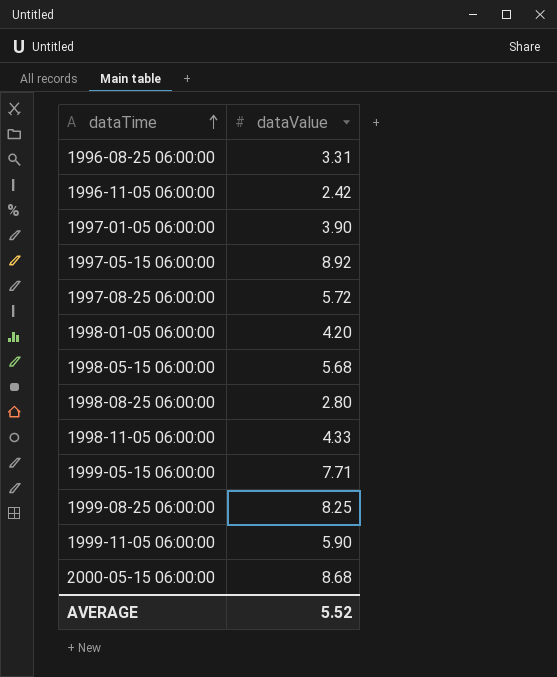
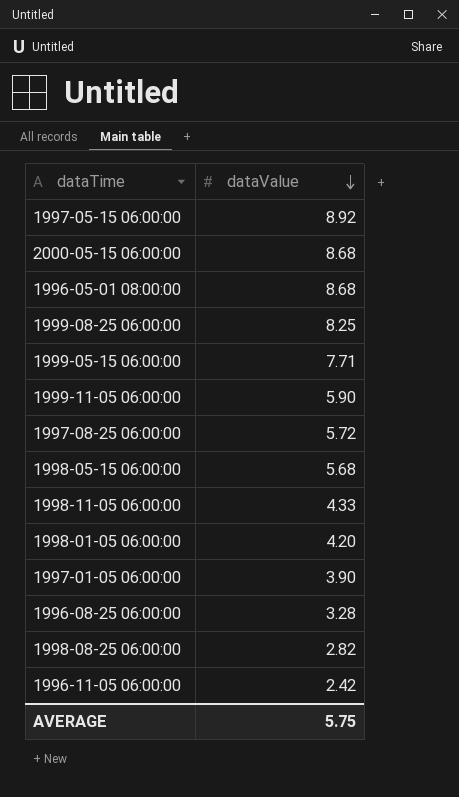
row order: dataTime ascending -> dataValue descending
row 1996-05-01 08:00:00: none -> 8.68
1996-08-25 06:00:00 | dataValue: 3.31 -> 3.28
1998-08-25 06:00:00 | dataValue: 2.80 -> 2.82
AVERAGE | dataValue: 5.52 -> 5.75

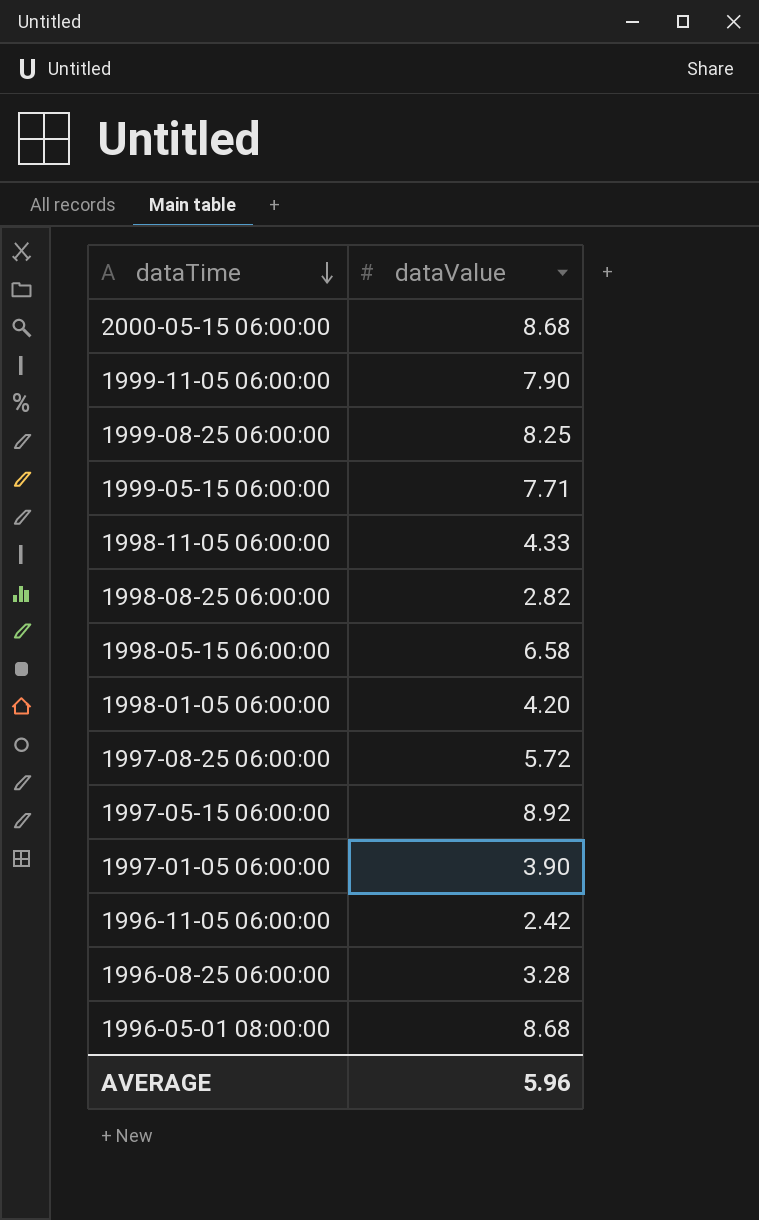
row order: dataValue descending -> dataTime descending
1999-11-05 06:00:00 | dataValue: 5.90 -> 7.90
1998-05-15 06:00:00 | dataValue: 5.68 -> 6.58
AVERAGE | dataValue: 5.75 -> 5.96

